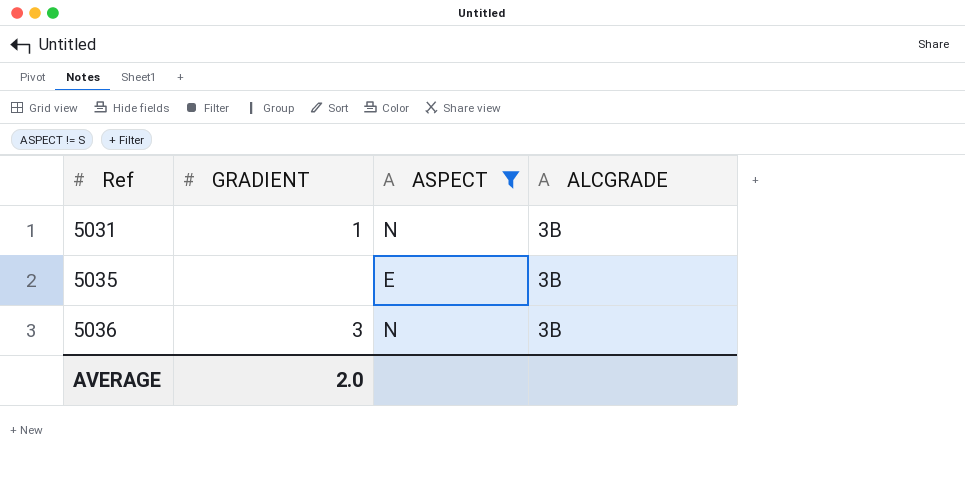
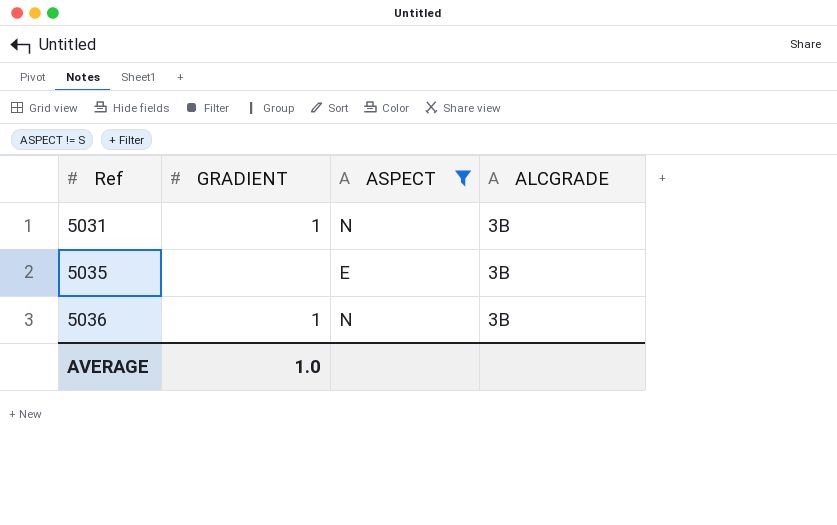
5036 | GRADIENT: 3 -> 1
AVERAGE | GRADIENT: 2.0 -> 1.0

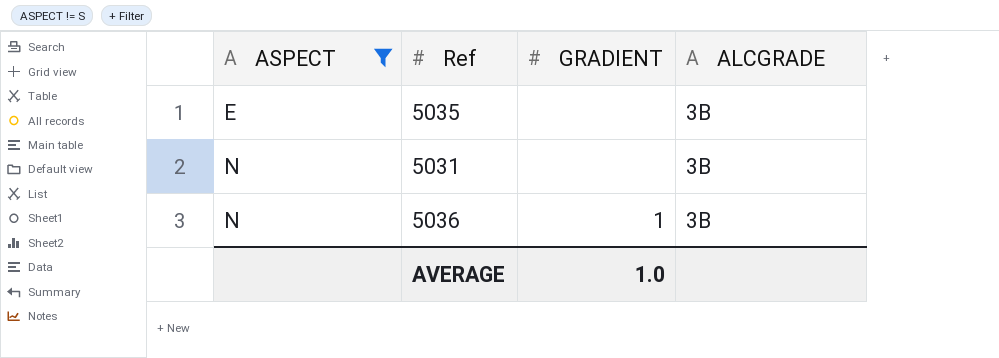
row order: Ref ascending -> ASPECT ascending
column ASPECT | position: 3 -> 1
5031 | GRADIENT: 1 -> none

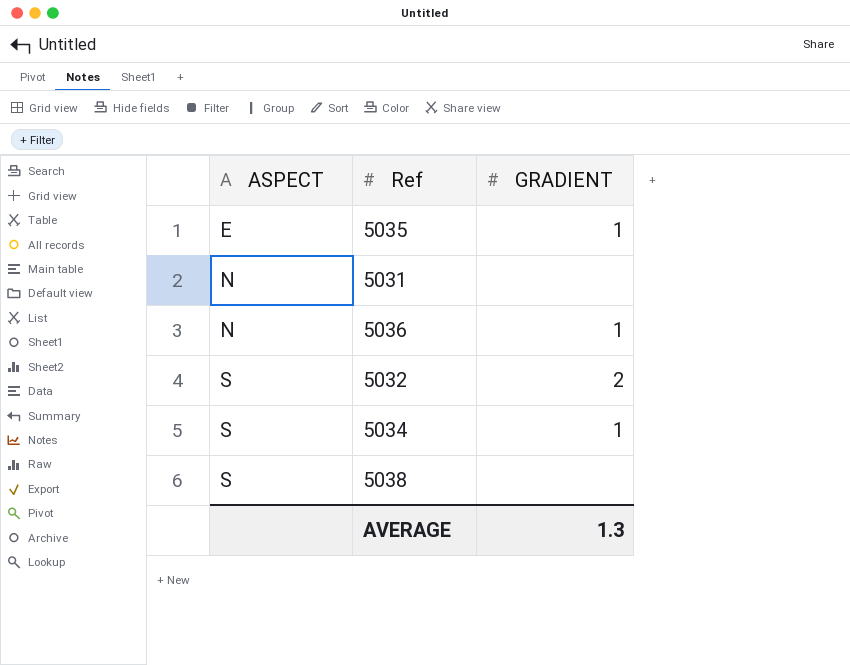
filter: ASPECT != S -> none
column ALCGRADE | position: 4 -> none
5035 | GRADIENT: none -> 1
AVERAGE | GRADIENT: 1.0 -> 1.3

